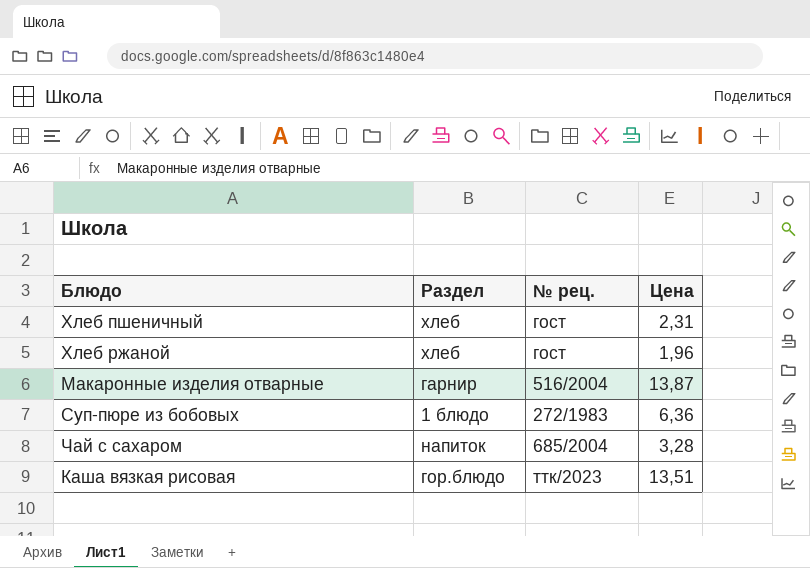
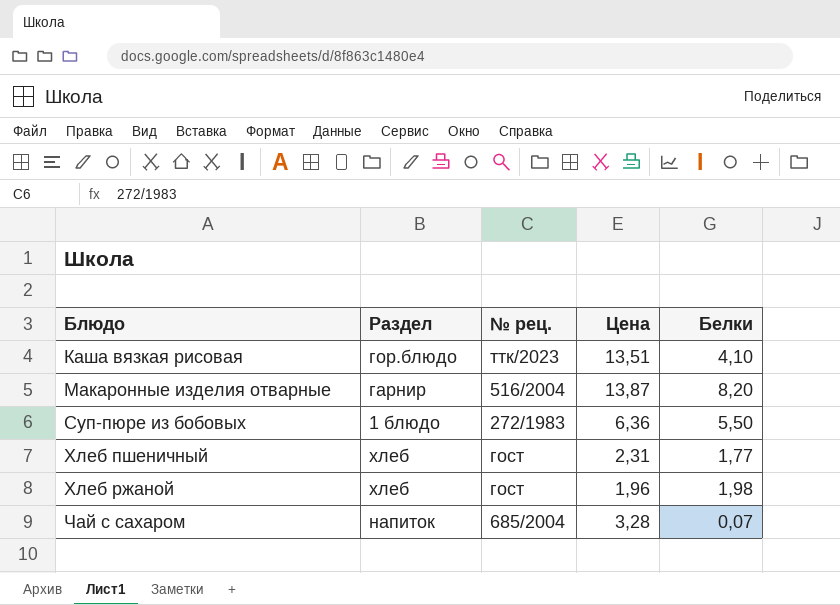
row order: none -> Блюдо ascending
column Белки | position: none -> 5

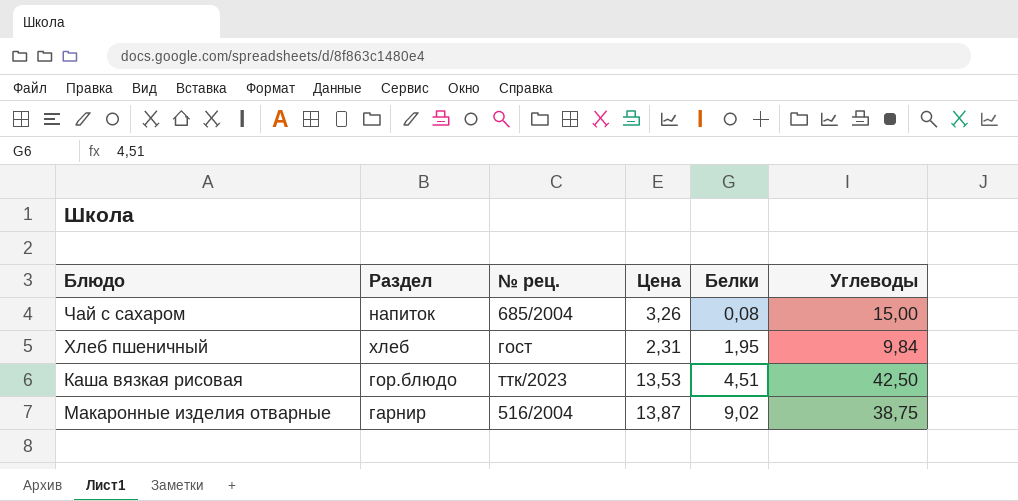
row order: Блюдо ascending -> Белки ascending
column Углеводы | position: none -> 6
row Суп-пюре из бобовых: 1 блюдо | 272/1983 | 6,36 | 5,50 -> none
row Хлеб ржаной: хлеб | гост | 1,96 | 1,98 -> none
Чай с сахаром | Цена: 3,28 -> 3,26
Чай с сахаром | Белки: 0,07 -> 0,08
Хлеб пшеничный | Белки: 1,77 -> 1,95
Каша вязкая рисовая | Цена: 13,51 -> 13,53
Каша вязкая рисовая | Белки: 4,10 -> 4,51
Макаронные изделия отварные | Белки: 8,20 -> 9,02

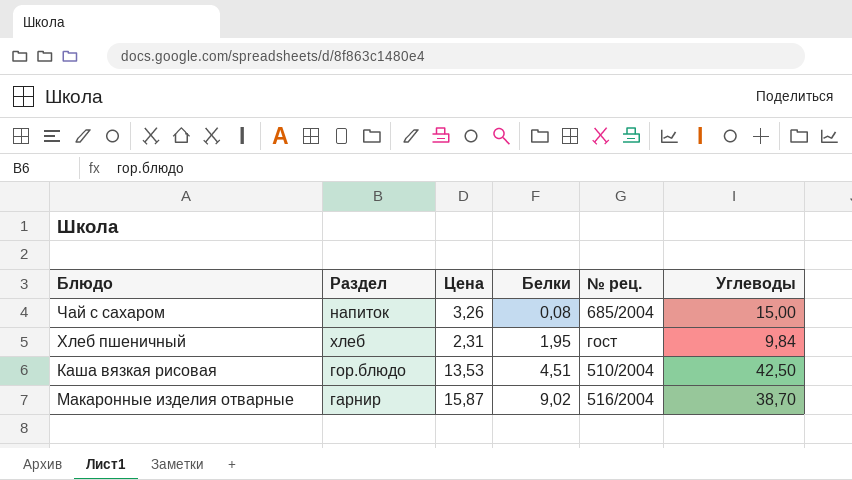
column № рец. | position: 3 -> 5
Каша вязкая рисовая | № рец.: ттк/2023 -> 510/2004
Макаронные изделия отварные | Цена: 13,87 -> 15,87
Макаронные изделия отварные | Углеводы: 38,75 -> 38,70

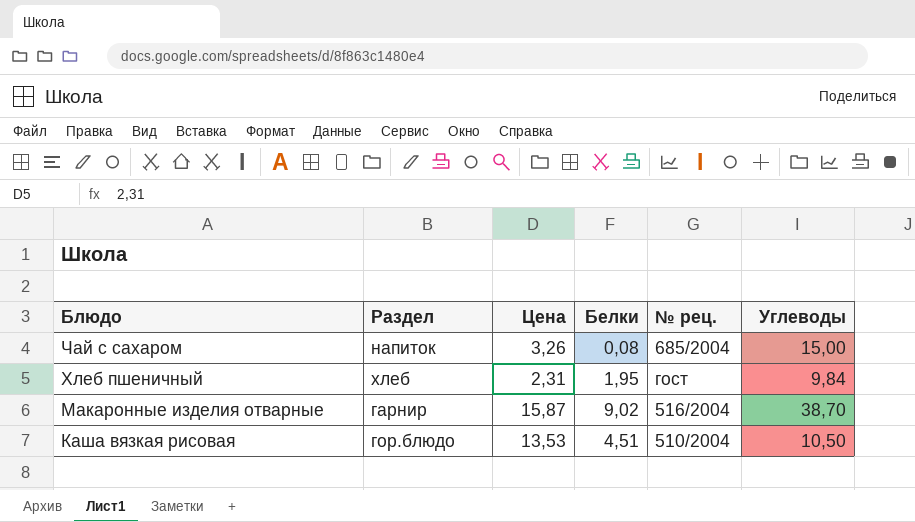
row order: Белки ascending -> Блюдо descending
Каша вязкая рисовая | Углеводы: 42,50 -> 10,50

